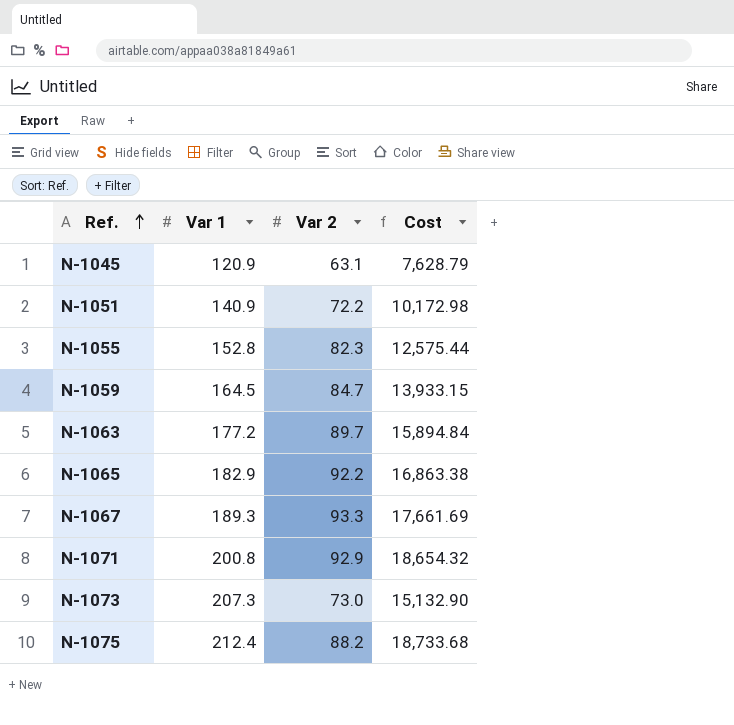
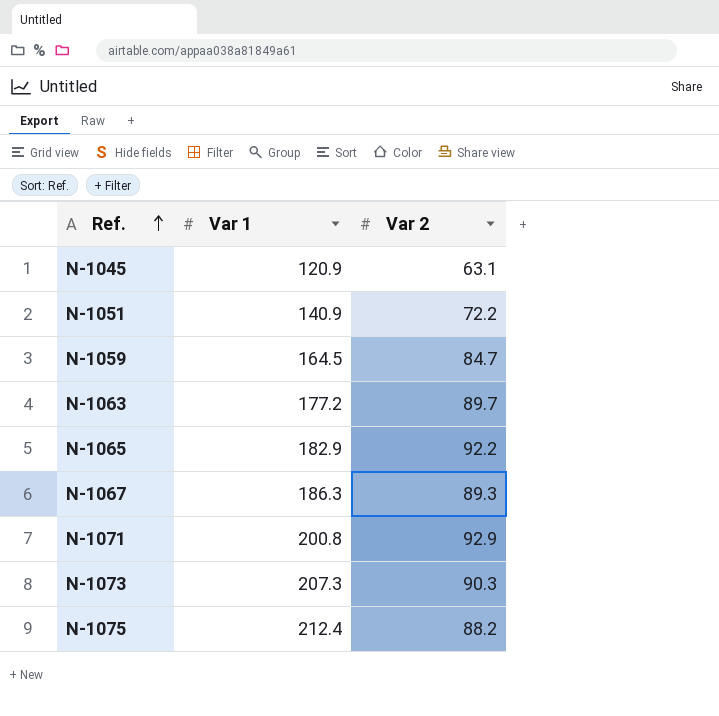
column Cost | formula: [Var 1] * [Var 2] -> none
row N-1055: 152.8 | 82.3 | 12,575.44 -> none
N-1067 | Var 1: 189.3 -> 186.3
N-1067 | Var 2: 93.3 -> 89.3
N-1073 | Var 2: 73.0 -> 90.3

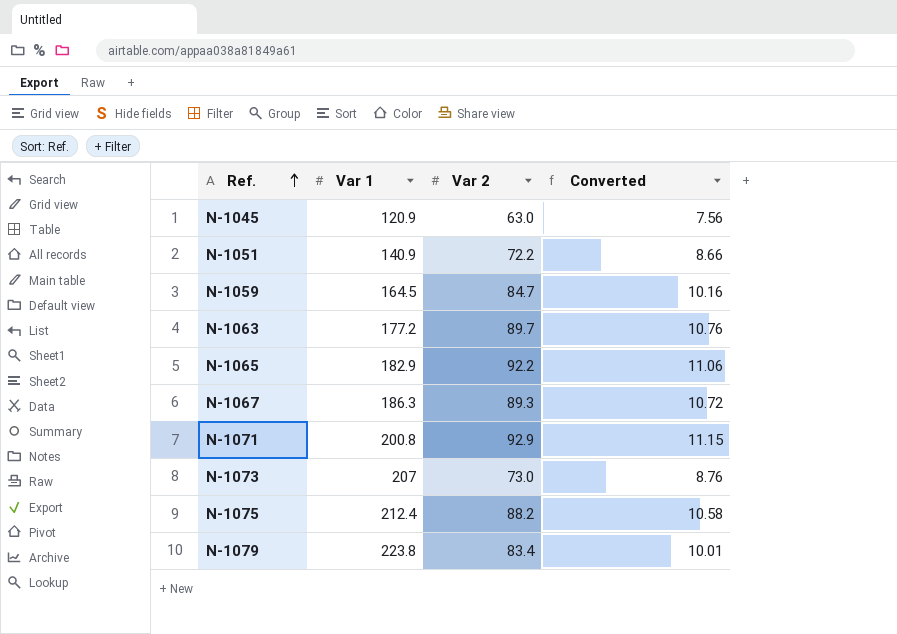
column Converted | formula: none -> [Var 2] * 0.12
N-1045 | Var 2: 63.1 -> 63.0
N-1073 | Var 1: 207.3 -> 207
N-1073 | Var 2: 90.3 -> 73.0
row N-1079: none -> 223.8 | 83.4 | 10.01

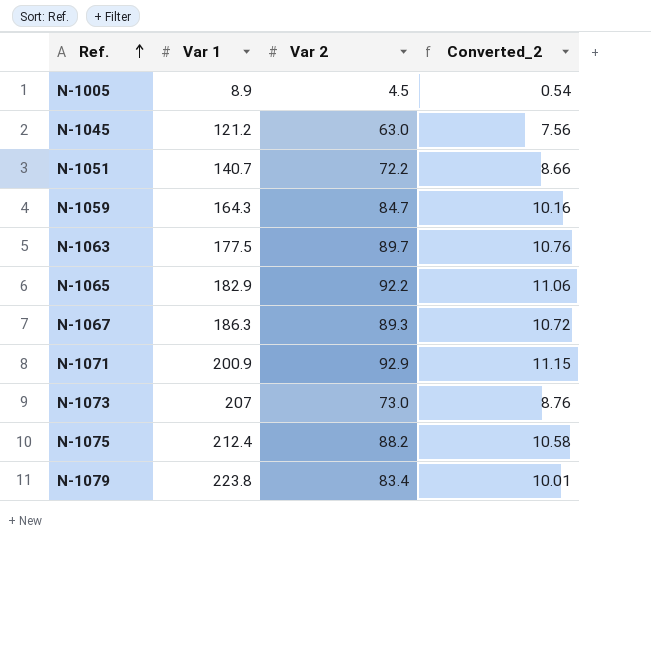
column name: Converted -> Converted_2
row N-1005: none -> 8.9 | 4.5 | 0.54
N-1045 | Var 1: 120.9 -> 121.2
N-1051 | Var 1: 140.9 -> 140.7
N-1059 | Var 1: 164.5 -> 164.3
N-1063 | Var 1: 177.2 -> 177.5
N-1071 | Var 1: 200.8 -> 200.9

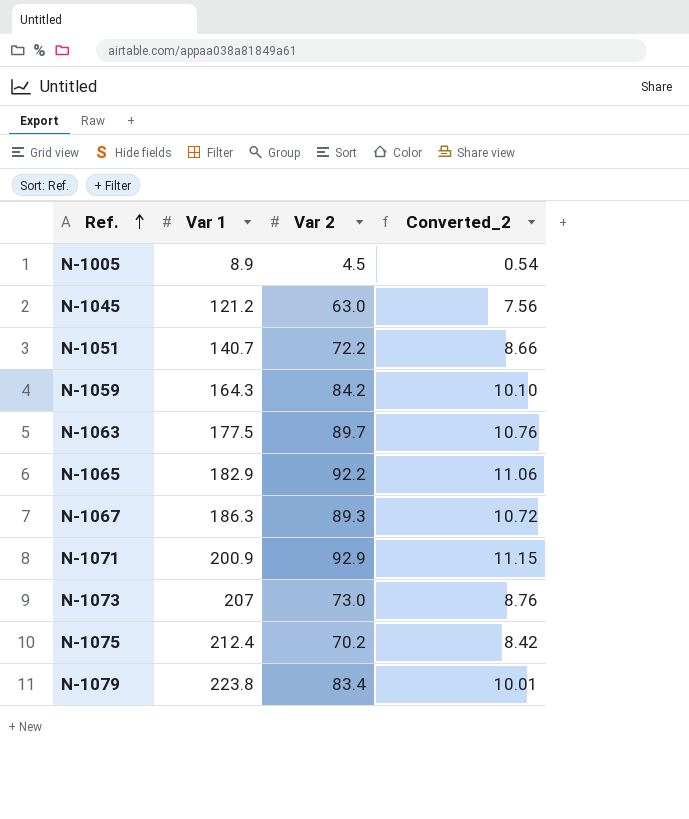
N-1059 | Var 2: 84.7 -> 84.2
N-1059 | Converted_2: 10.16 -> 10.10
N-1075 | Var 2: 88.2 -> 70.2
N-1075 | Converted_2: 10.58 -> 8.42

